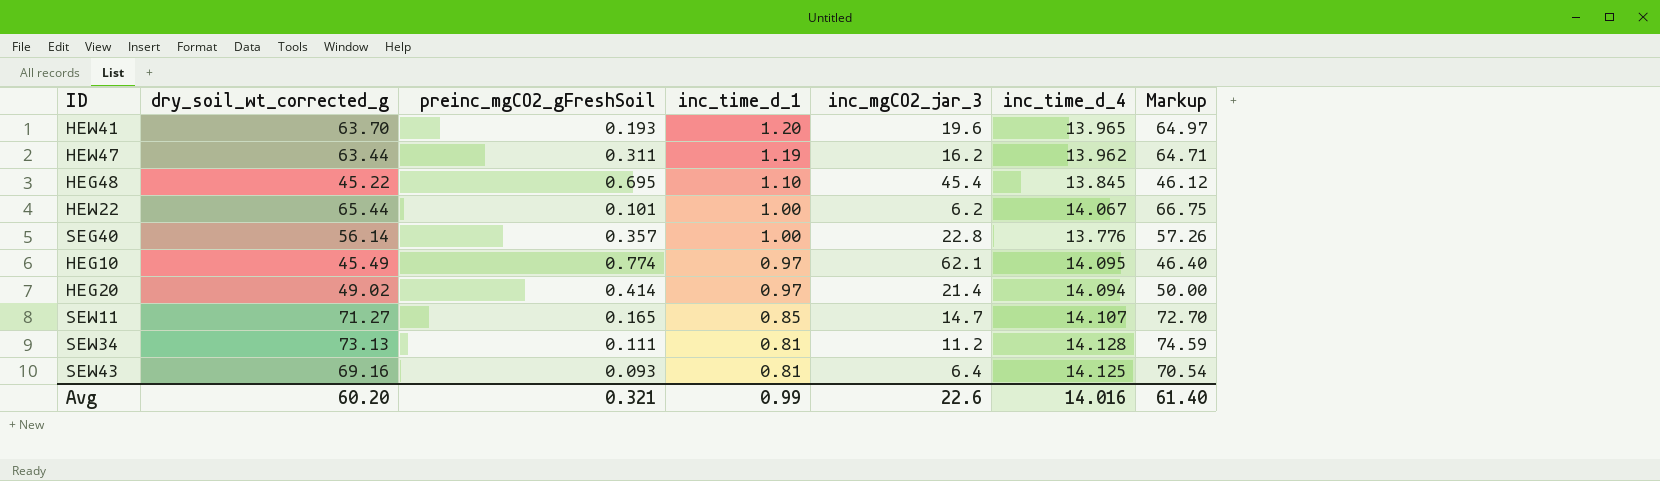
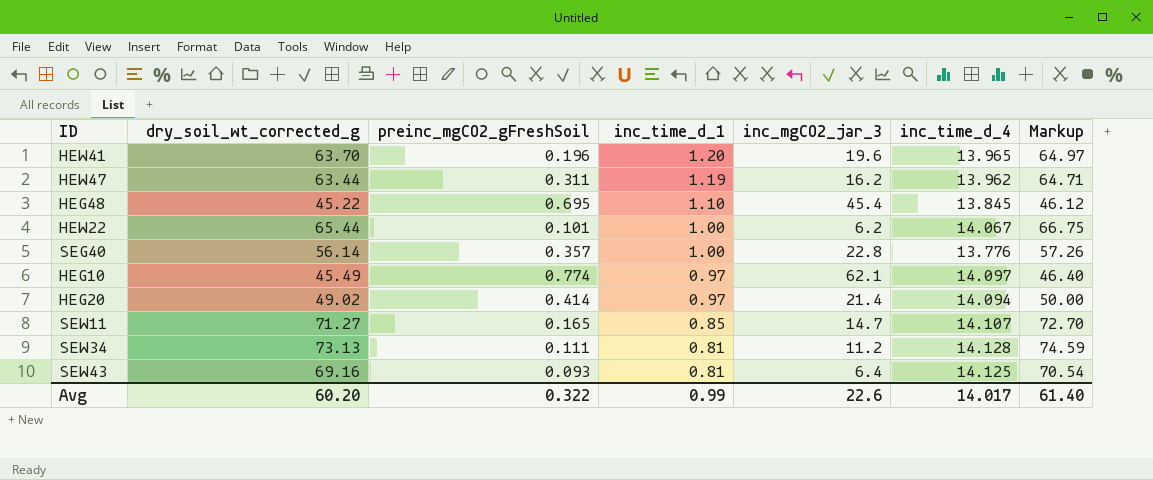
HEW41 | preinc_mgCO2_gFreshSoil: 0.193 -> 0.196
HEG10 | inc_time_d_4: 14.095 -> 14.097
Avg | preinc_mgCO2_gFreshSoil: 0.321 -> 0.322
Avg | inc_time_d_4: 14.016 -> 14.017

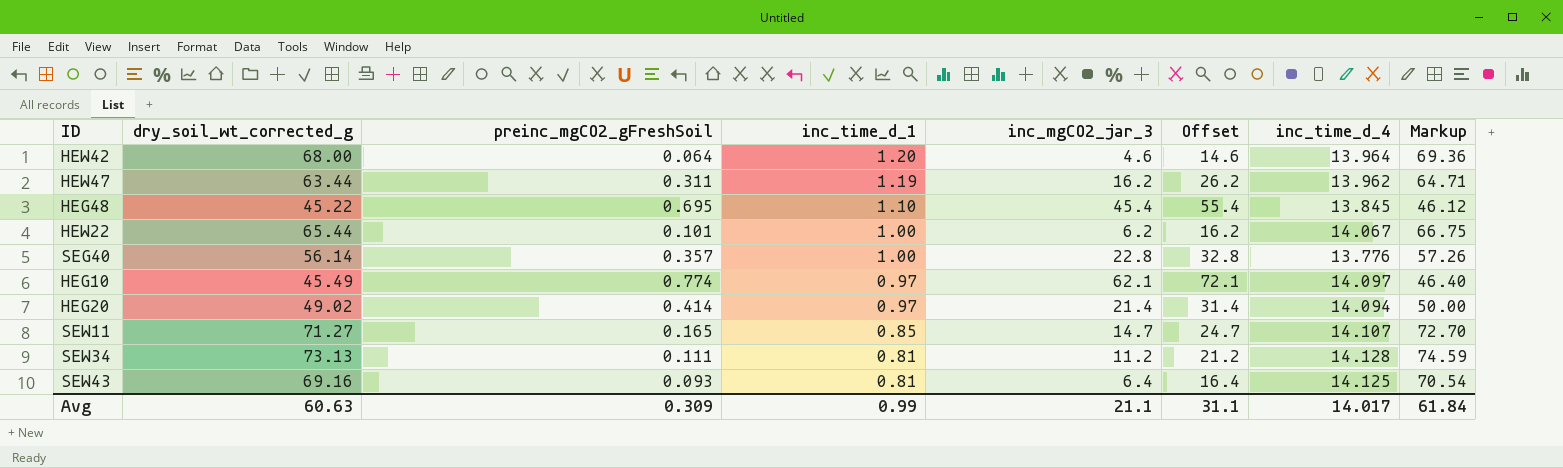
column Offset | formula: none -> [inc_mgCO2_jar_3] + 10
row HEW41: 63.70 | 0.196 | 1.20 | 19.6 | 13.965 | 64.97 -> none
row HEW42: none -> 68.00 | 0.064 | 1.20 | 4.6 | 14.6 | 13.964 | 69.36
Avg | dry_soil_wt_corrected_g: 60.20 -> 60.63
Avg | preinc_mgCO2_gFreshSoil: 0.322 -> 0.309
Avg | inc_mgCO2_jar_3: 22.6 -> 21.1
Avg | Markup: 61.40 -> 61.84

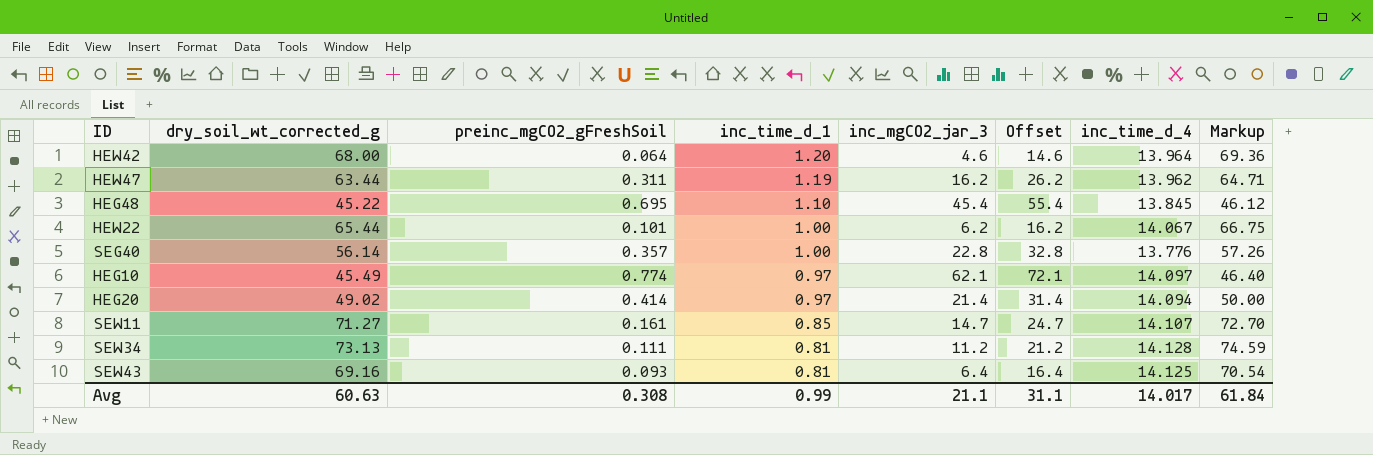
SEW11 | preinc_mgCO2_gFreshSoil: 0.165 -> 0.161
Avg | preinc_mgCO2_gFreshSoil: 0.309 -> 0.308

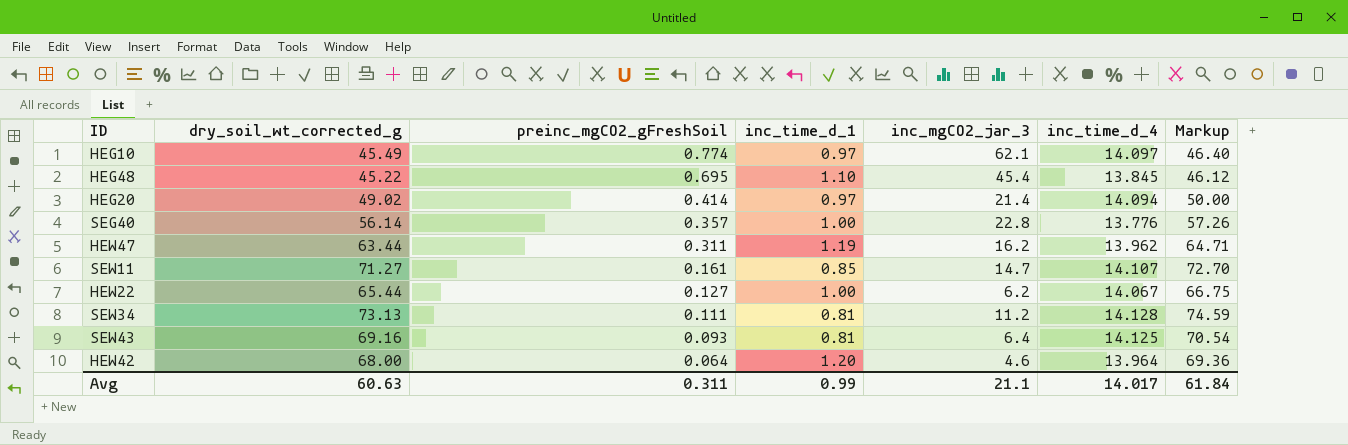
row order: inc_time_d_1 descending -> preinc_mgCO2_gFreshSoil descending
column Offset | formula: [inc_mgCO2_jar_3] + 10 -> none
HEW22 | preinc_mgCO2_gFreshSoil: 0.101 -> 0.127
Avg | preinc_mgCO2_gFreshSoil: 0.308 -> 0.311

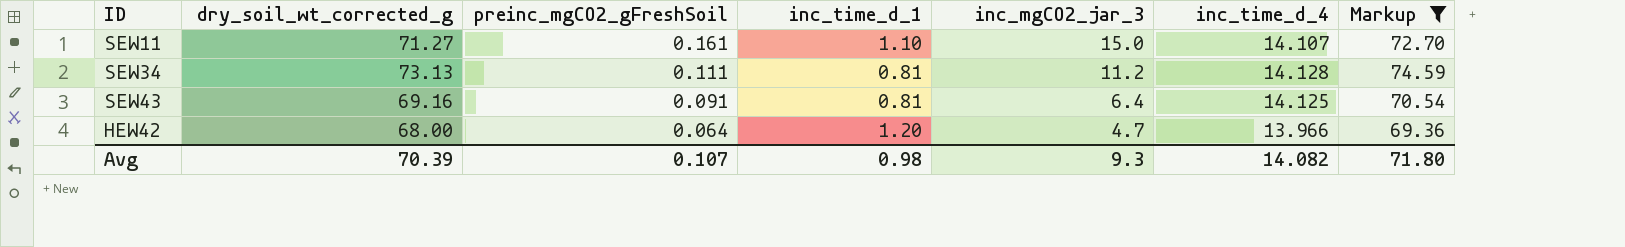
filter: none -> Markup >= 69.36
SEW11 | inc_time_d_1: 0.85 -> 1.10
SEW11 | inc_mgCO2_jar_3: 14.7 -> 15.0
SEW43 | preinc_mgCO2_gFreshSoil: 0.093 -> 0.091
HEW42 | inc_mgCO2_jar_3: 4.6 -> 4.7
HEW42 | inc_time_d_4: 13.964 -> 13.966
Avg | dry_soil_wt_corrected_g: 60.63 -> 70.39
Avg | preinc_mgCO2_gFreshSoil: 0.311 -> 0.107
Avg | inc_time_d_1: 0.99 -> 0.98
Avg | inc_mgCO2_jar_3: 21.1 -> 9.3
Avg | inc_time_d_4: 14.017 -> 14.082
Avg | Markup: 61.84 -> 71.80

